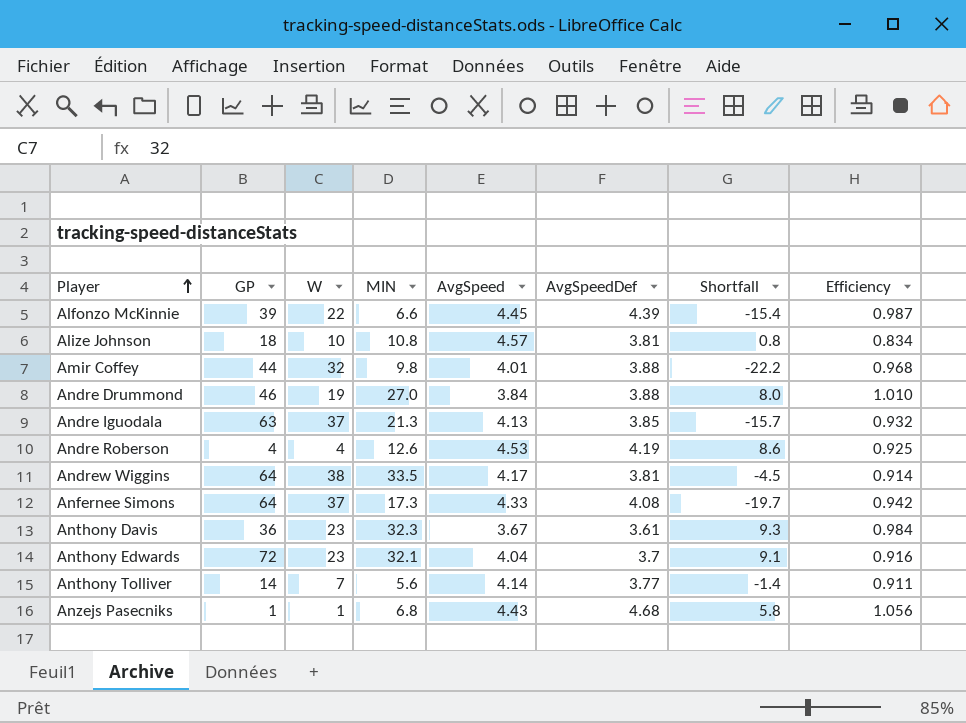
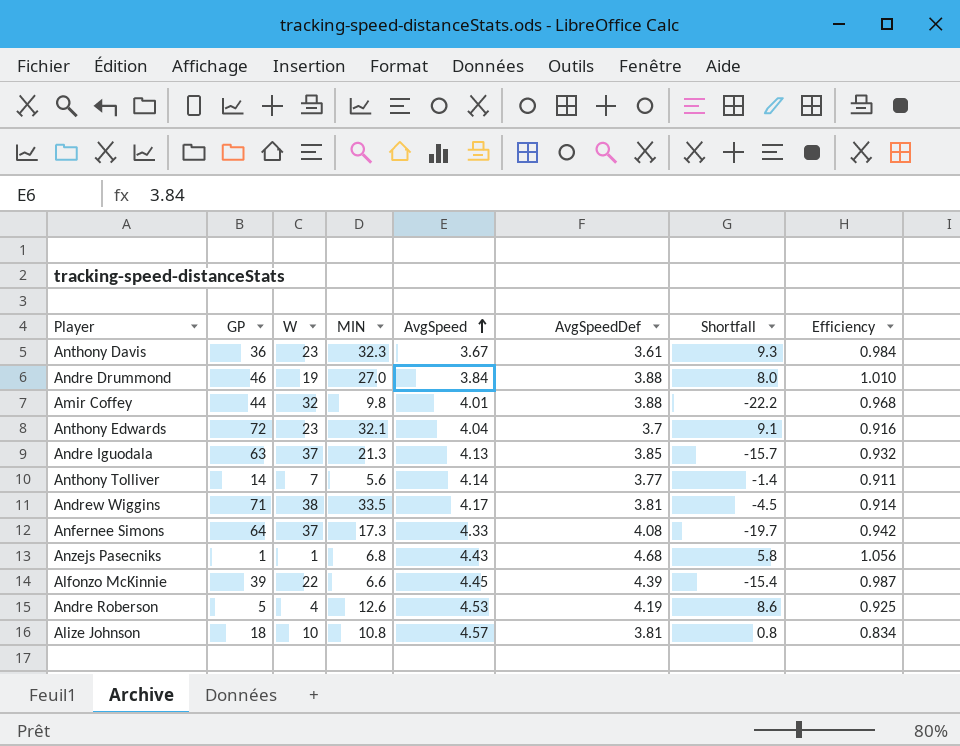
row order: Player ascending -> AvgSpeed ascending
Andrew Wiggins | GP: 64 -> 71
Andre Roberson | GP: 4 -> 5

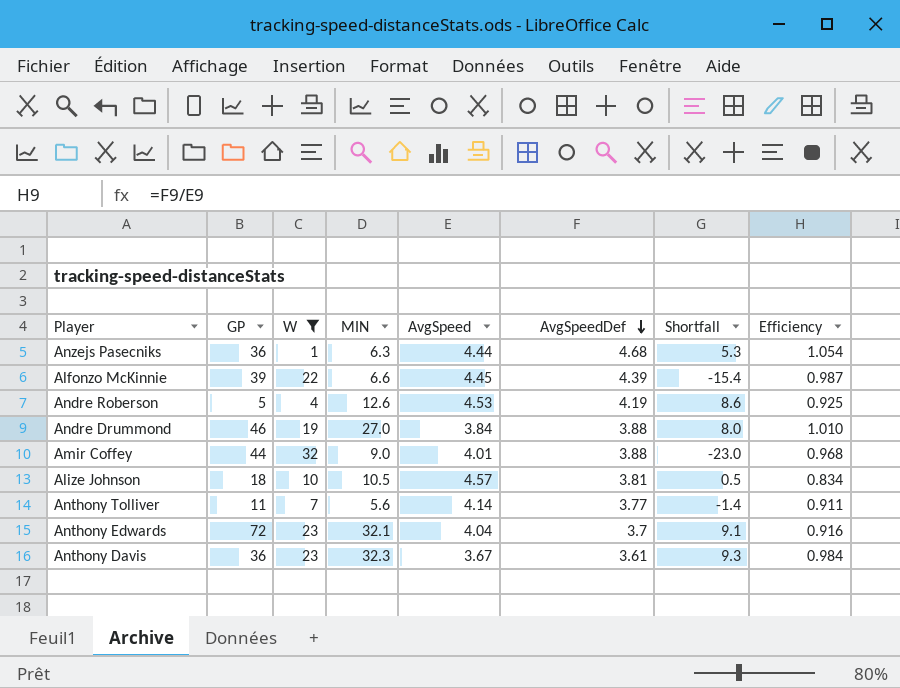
filter: none -> W <= 32
row order: AvgSpeed ascending -> AvgSpeedDef descending
Anzejs Pasecniks | GP: 1 -> 36
Anzejs Pasecniks | MIN: 6.8 -> 6.3
Anzejs Pasecniks | AvgSpeed: 4.43 -> 4.44
Anzejs Pasecniks | Shortfall: 5.8 -> 5.3
Anzejs Pasecniks | Efficiency: 1.056 -> 1.054
Amir Coffey | MIN: 9.8 -> 9.0
Amir Coffey | Shortfall: -22.2 -> -23.0
Alize Johnson | MIN: 10.8 -> 10.5
Alize Johnson | Shortfall: 0.8 -> 0.5
Anthony Tolliver | GP: 14 -> 11

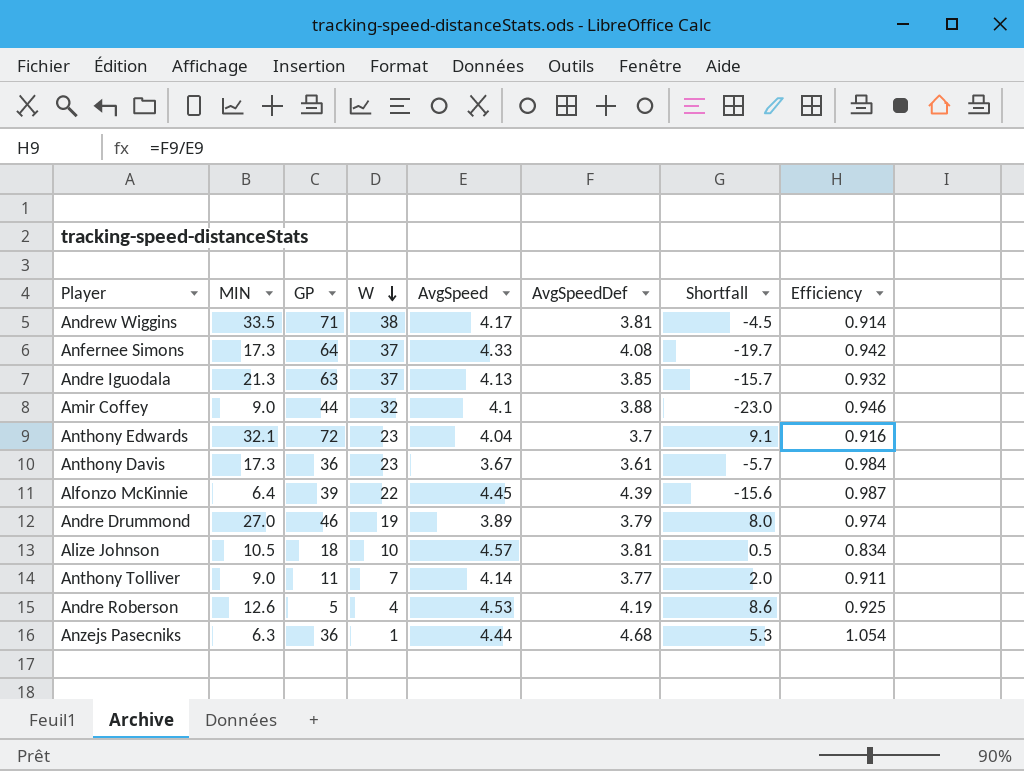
filter: W <= 32 -> none
row order: AvgSpeedDef descending -> W descending
column MIN | position: 4 -> 2
Amir Coffey | AvgSpeed: 4.01 -> 4.1
Amir Coffey | Efficiency: 0.968 -> 0.946
Anthony Davis | MIN: 32.3 -> 17.3
Anthony Davis | Shortfall: 9.3 -> -5.7
Alfonzo McKinnie | MIN: 6.6 -> 6.4
Alfonzo McKinnie | Shortfall: -15.4 -> -15.6
Andre Drummond | AvgSpeed: 3.84 -> 3.89
Andre Drummond | AvgSpeedDef: 3.88 -> 3.79
Andre Drummond | Efficiency: 1.010 -> 0.974
Anthony Tolliver | MIN: 5.6 -> 9.0
Anthony Tolliver | Shortfall: -1.4 -> 2.0

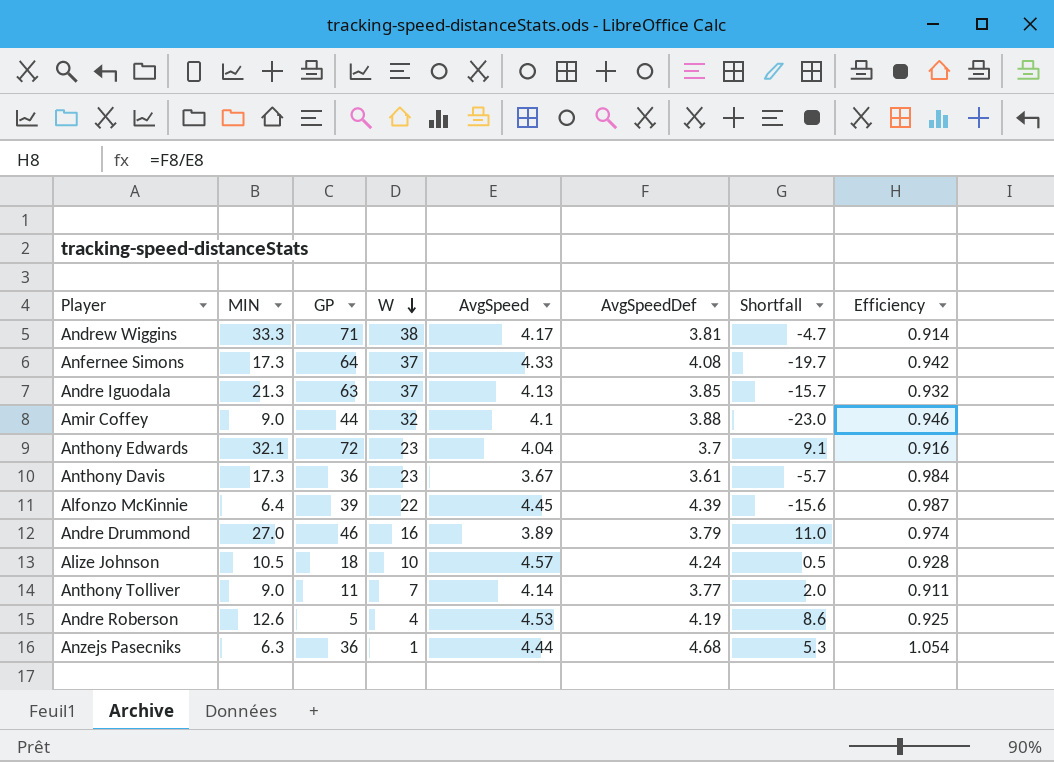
Andrew Wiggins | MIN: 33.5 -> 33.3
Andrew Wiggins | Shortfall: -4.5 -> -4.7
Andre Drummond | W: 19 -> 16
Andre Drummond | Shortfall: 8.0 -> 11.0
Alize Johnson | AvgSpeedDef: 3.81 -> 4.24
Alize Johnson | Efficiency: 0.834 -> 0.928

